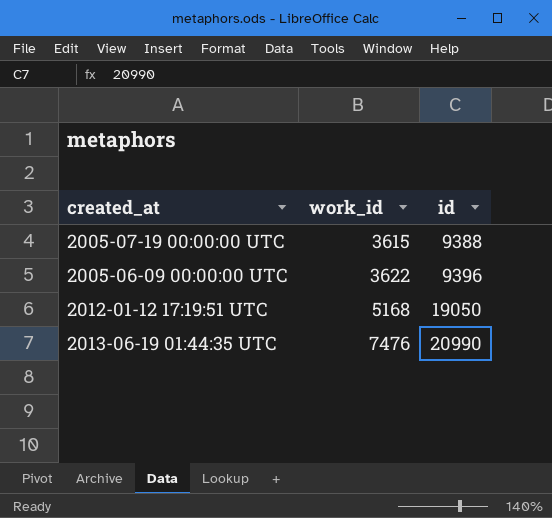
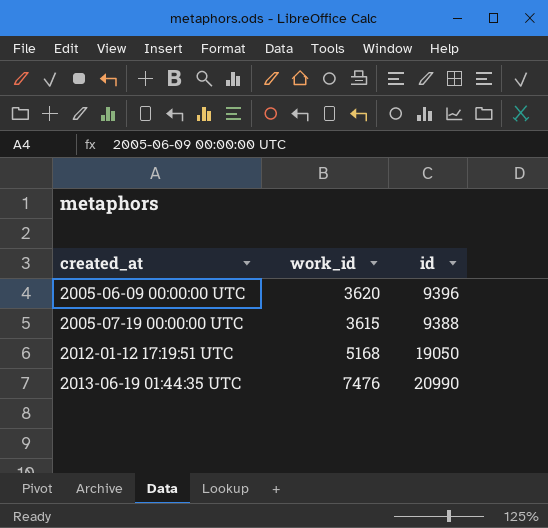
row order: work_id ascending -> created_at ascending
2005-06-09 00:00:00 UTC | work_id: 3622 -> 3620

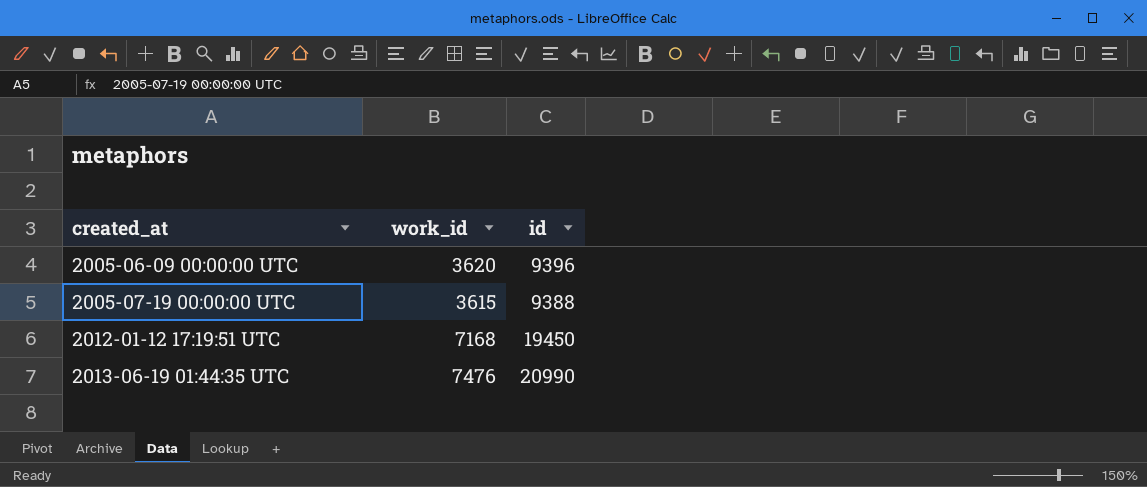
2012-01-12 17:19:51 UTC | work_id: 5168 -> 7168
2012-01-12 17:19:51 UTC | id: 19050 -> 19450

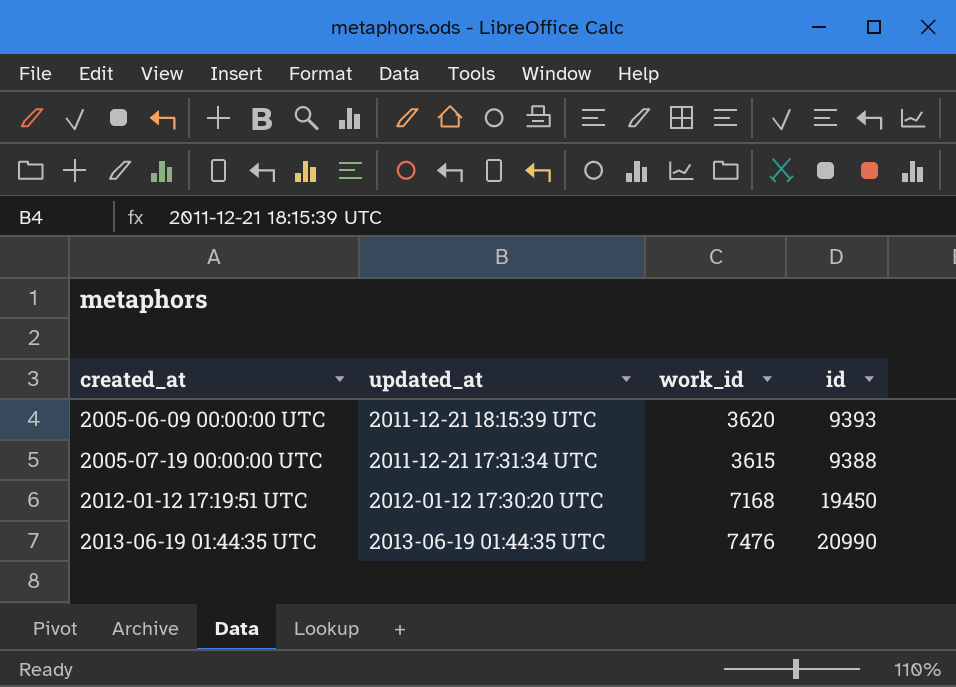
column updated_at | position: none -> 2
2005-06-09 00:00:00 UTC | id: 9396 -> 9393

